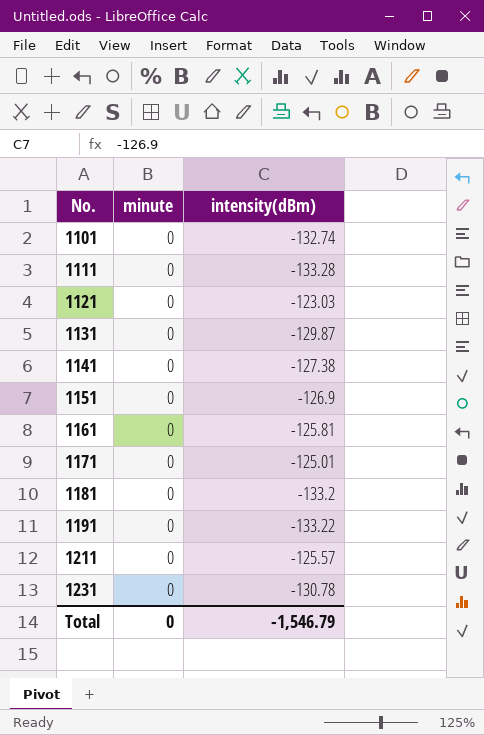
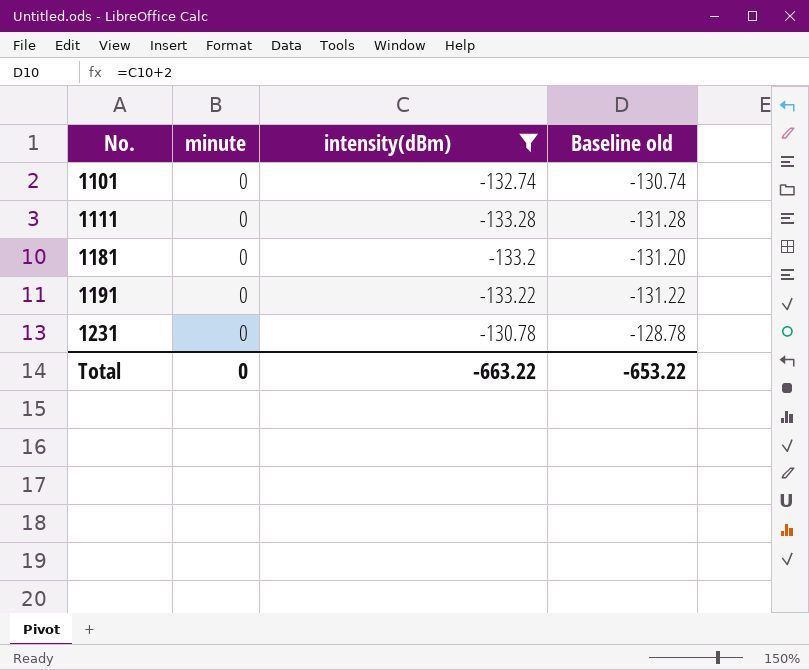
filter: none -> intensity(dBm) <= -130.78
column Baseline old | formula: none -> [intensity(dBm)] + 2
Total | intensity(dBm): -1,546.79 -> -663.22

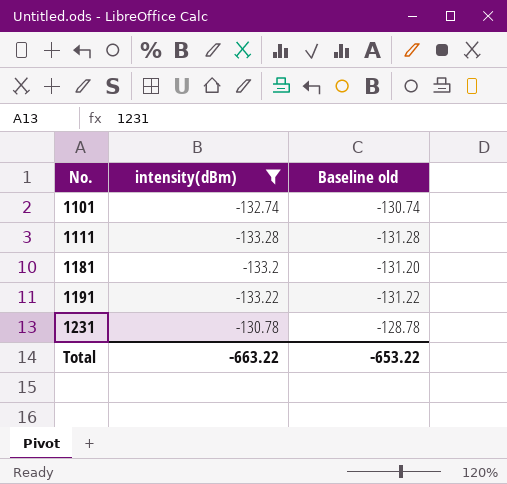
column minute | position: 2 -> none

